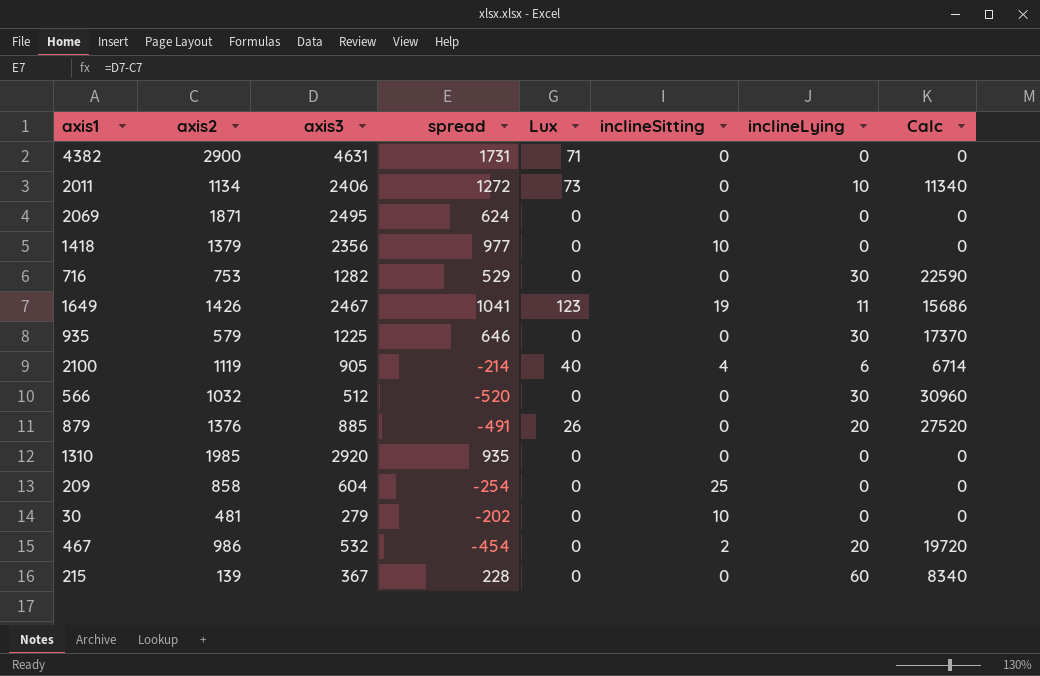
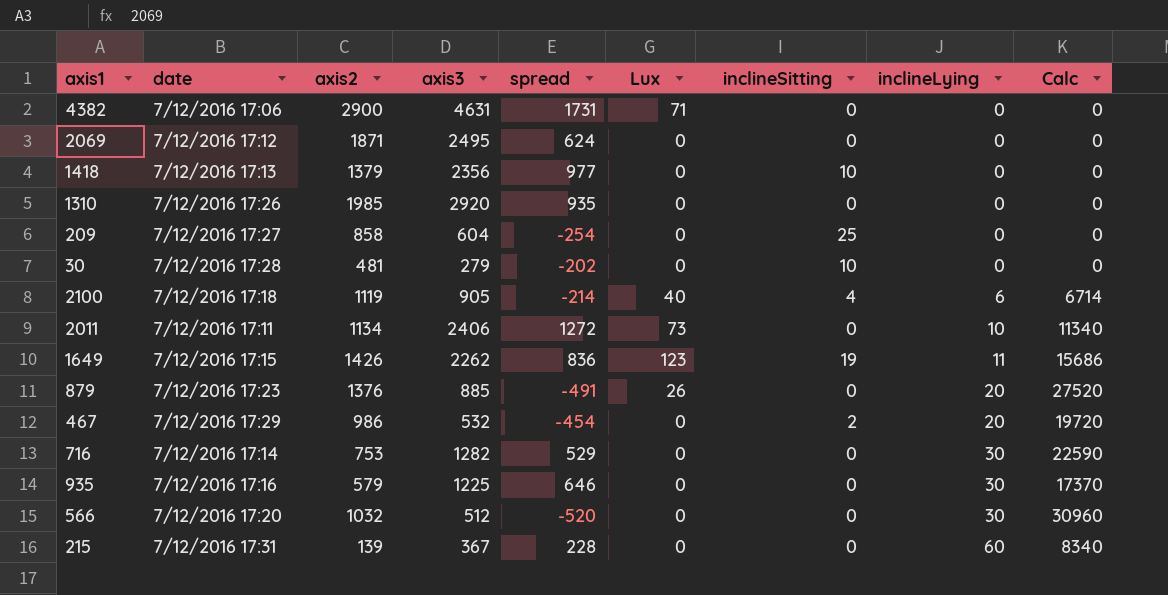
row order: none -> inclineLying ascending
column date | position: none -> 2
1649 | axis3: 2467 -> 2262
1649 | spread: 1041 -> 836

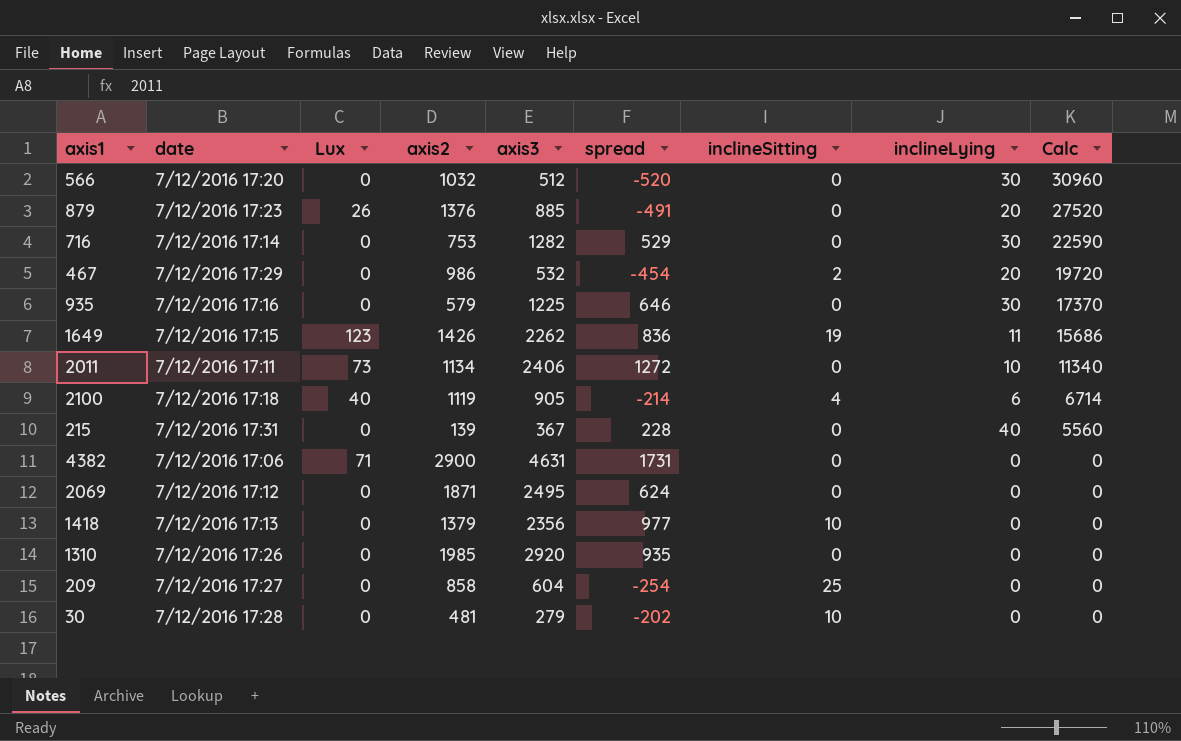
row order: inclineLying ascending -> Calc descending
column Lux | position: 6 -> 3
215 | inclineLying: 60 -> 40
215 | Calc: 8340 -> 5560

